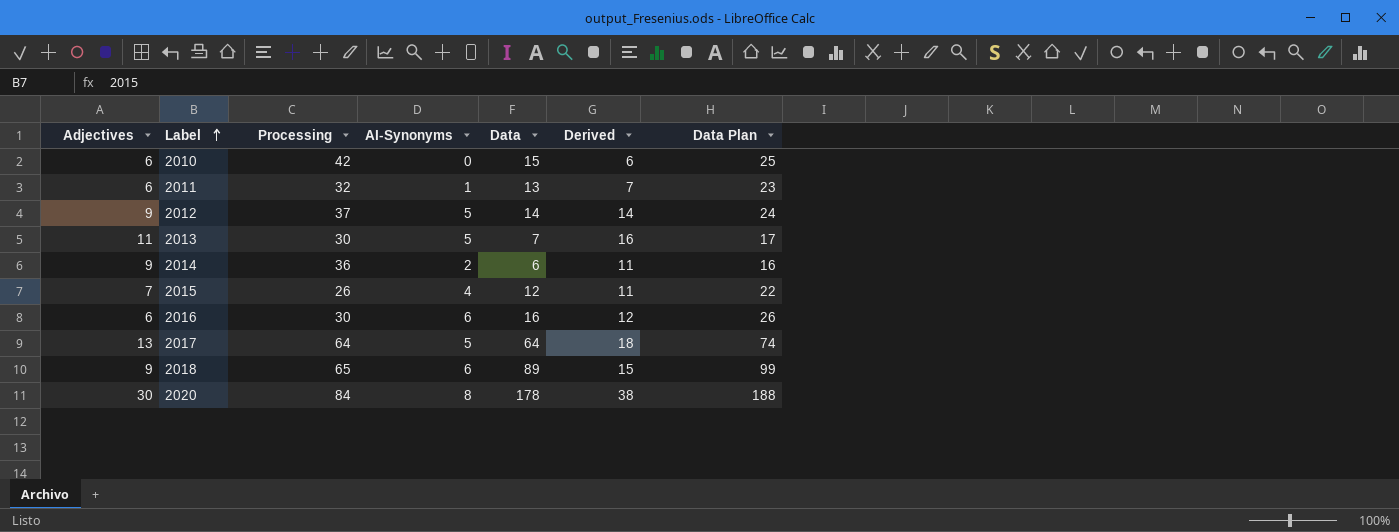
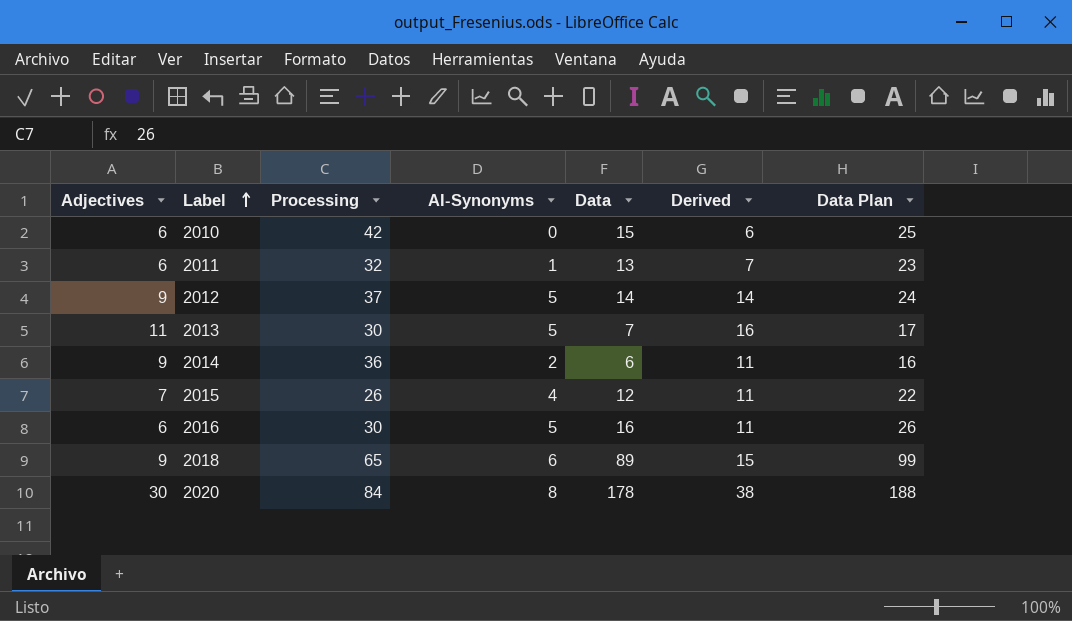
row 2017: 13 | 64 | 5 | 64 | 18 | 74 -> none
2016 | AI-Synonyms: 6 -> 5
2016 | Derived: 12 -> 11

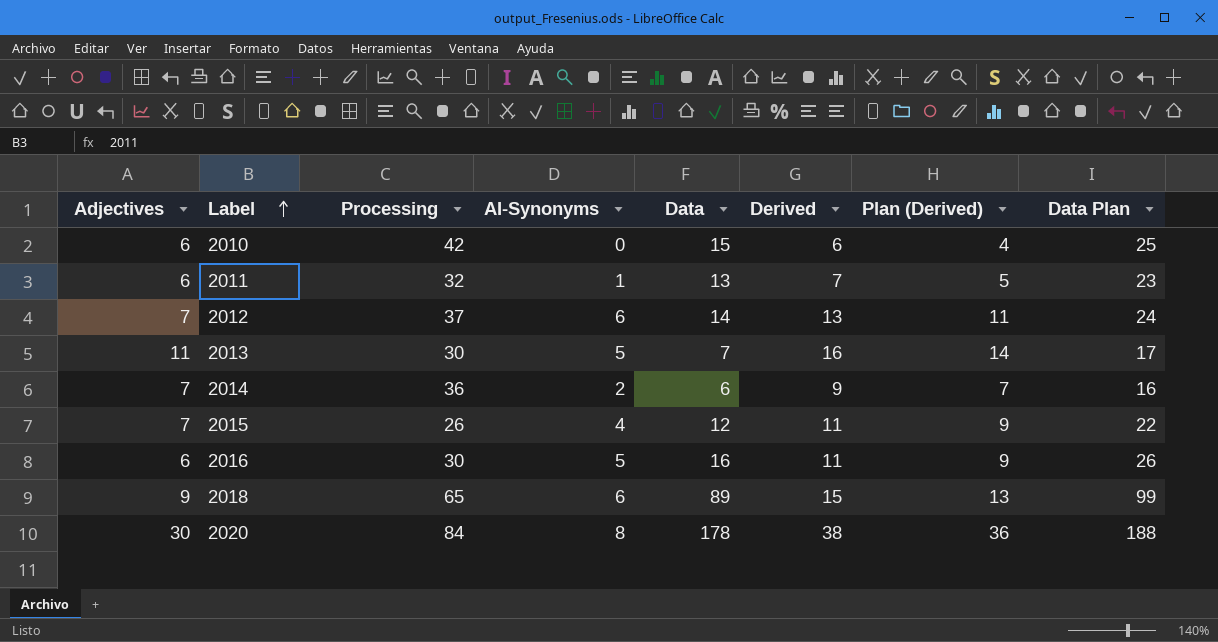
column Plan (Derived) | formula: none -> [Derived] - 2
2012 | Adjectives: 9 -> 7
2012 | AI-Synonyms: 5 -> 6
2012 | Derived: 14 -> 13
2014 | Adjectives: 9 -> 7
2014 | Derived: 11 -> 9

